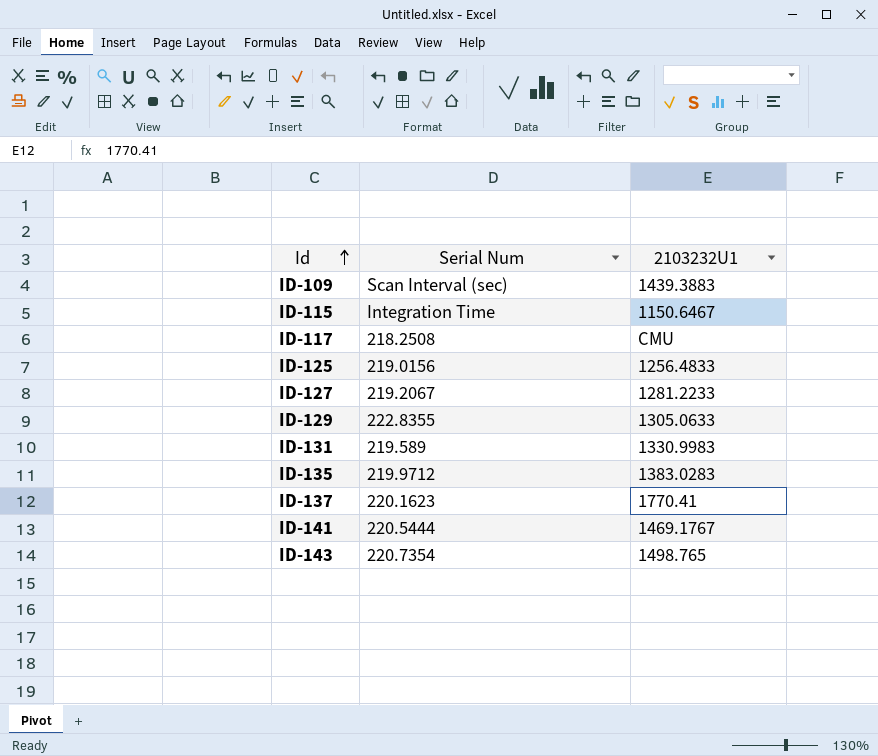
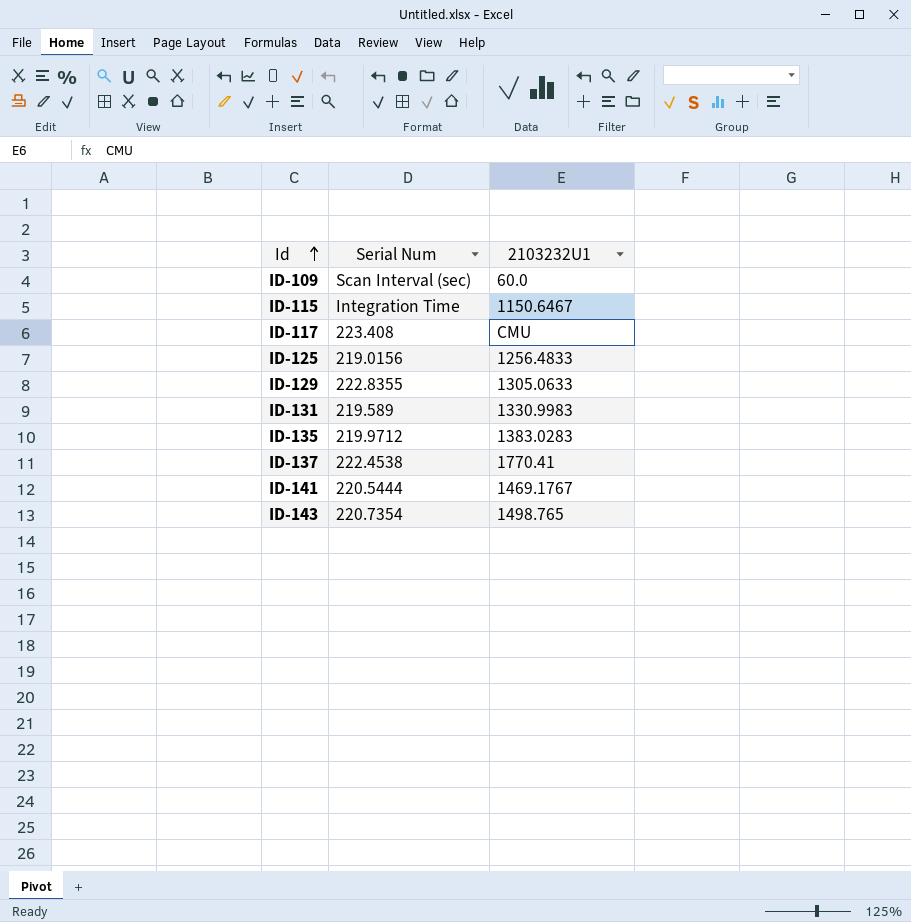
row ID-127: 219.2067 | 1281.2233 -> none
ID-109 | 2103232U1: 1439.3883 -> 60.0
ID-117 | Serial Num: 218.2508 -> 223.408
ID-137 | Serial Num: 220.1623 -> 222.4538

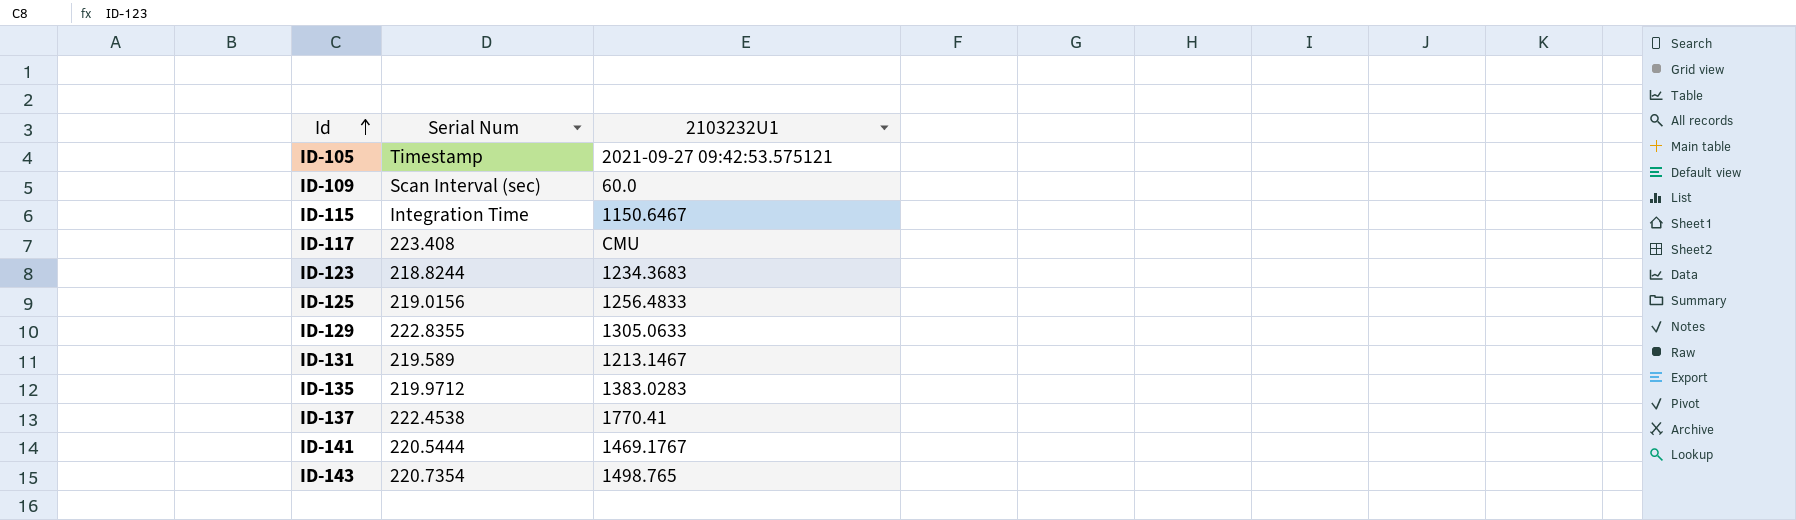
row ID-105: none -> Timestamp | 2021-09-27 09:42:53.575121
row ID-123: none -> 218.8244 | 1234.3683
ID-131 | 2103232U1: 1330.9983 -> 1213.1467

